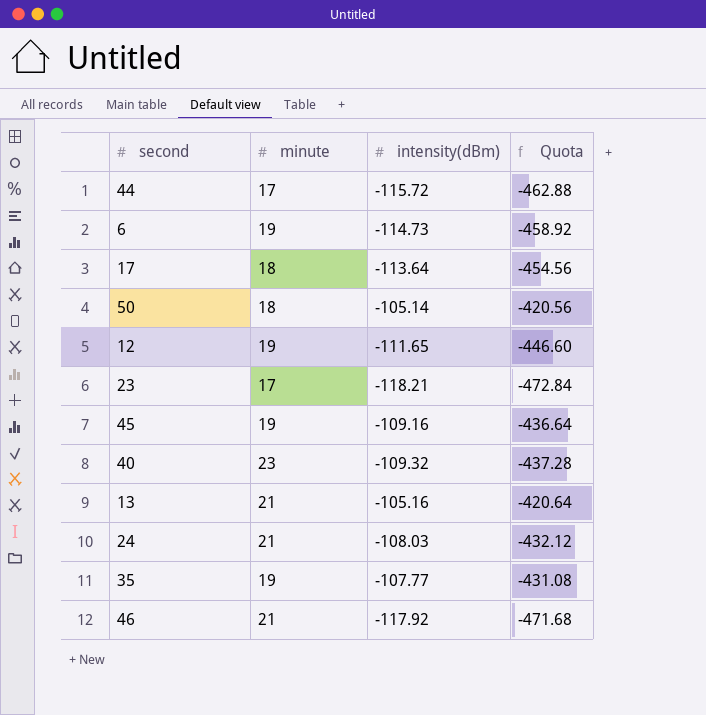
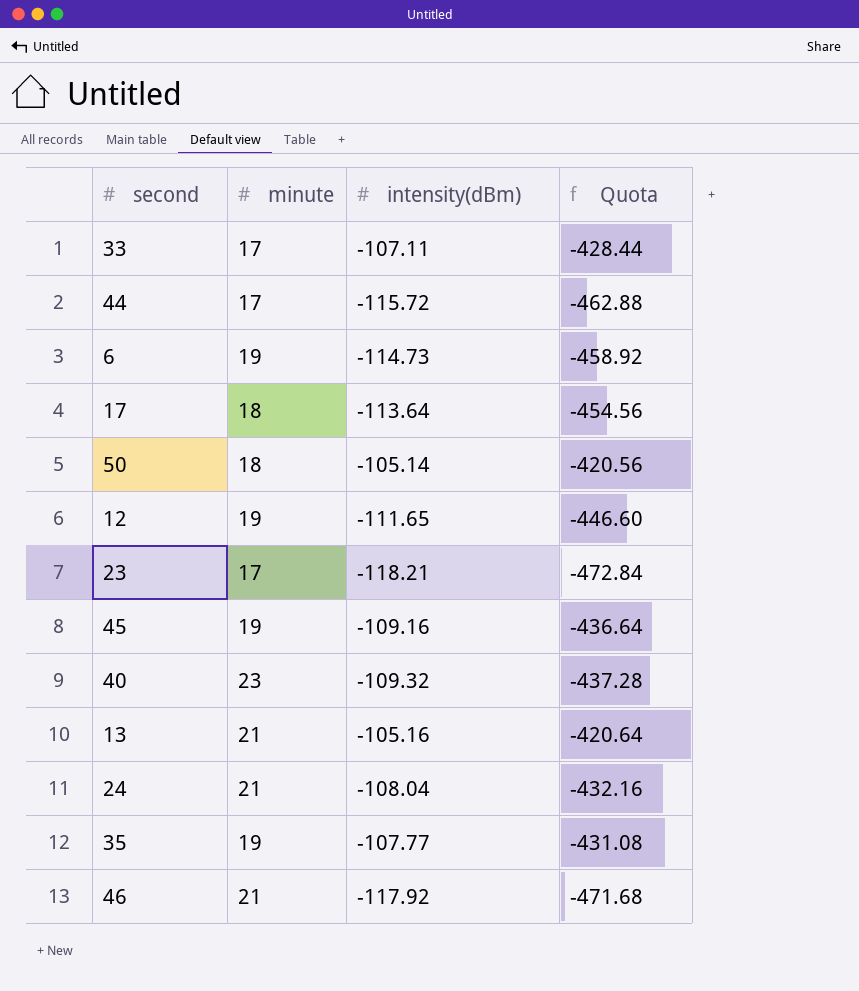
row 33: none -> 17 | -107.11 | -428.44
24 | intensity(dBm): -108.03 -> -108.04
24 | Quota: -432.12 -> -432.16

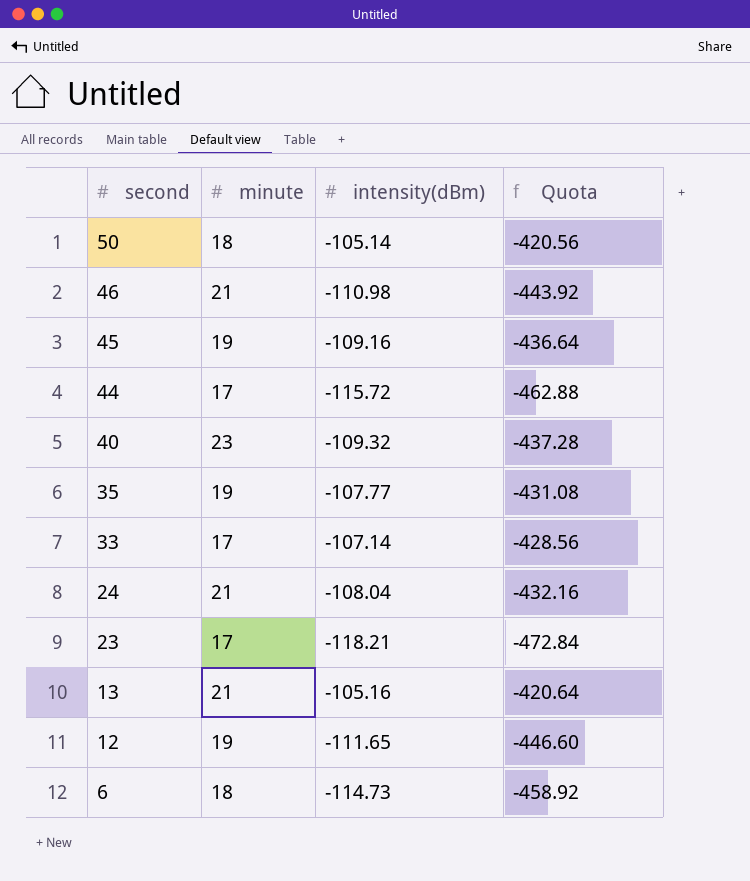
row order: none -> second descending
row 17: 18 | -113.64 | -454.56 -> none
46 | intensity(dBm): -117.92 -> -110.98
46 | Quota: -471.68 -> -443.92
33 | intensity(dBm): -107.11 -> -107.14
33 | Quota: -428.44 -> -428.56
6 | minute: 19 -> 18

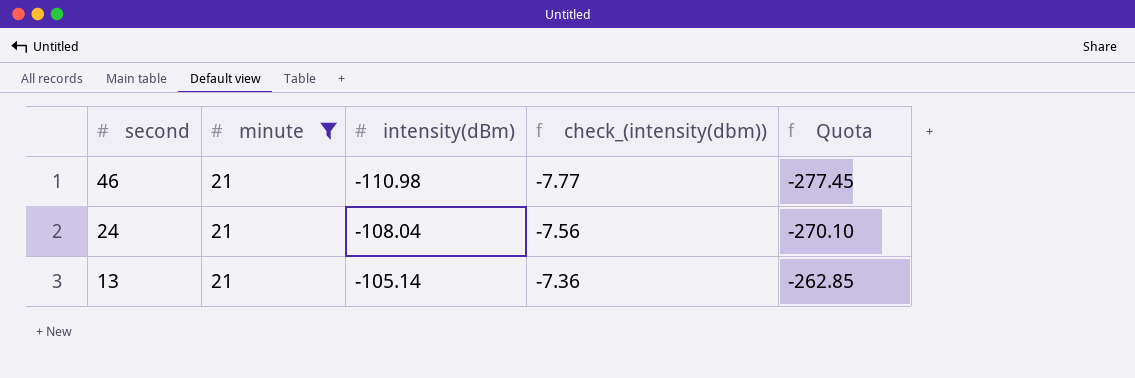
filter: none -> minute = 21
column check_(intensity(dbm)) | formula: none -> [intensity(dBm)] * 0.07
column Quota | formula: [intensity(dBm)] * 4 -> [intensity(dBm)] * 2.5
13 | intensity(dBm): -105.16 -> -105.14

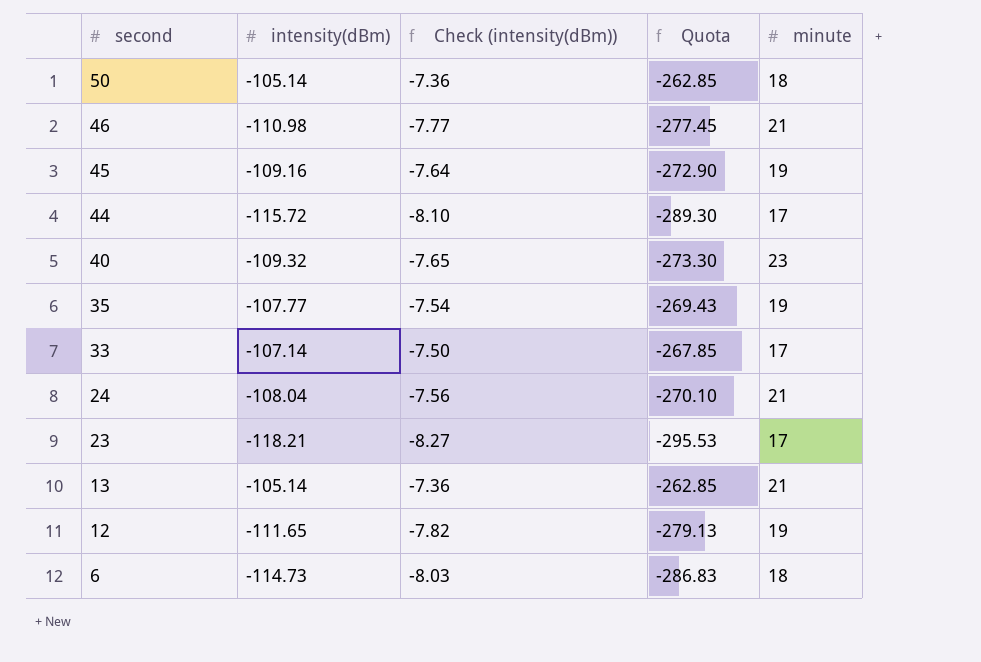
filter: minute = 21 -> none
column name: check_(intensity(dbm)) -> Check (intensity(dBm))
column minute | position: 2 -> 5

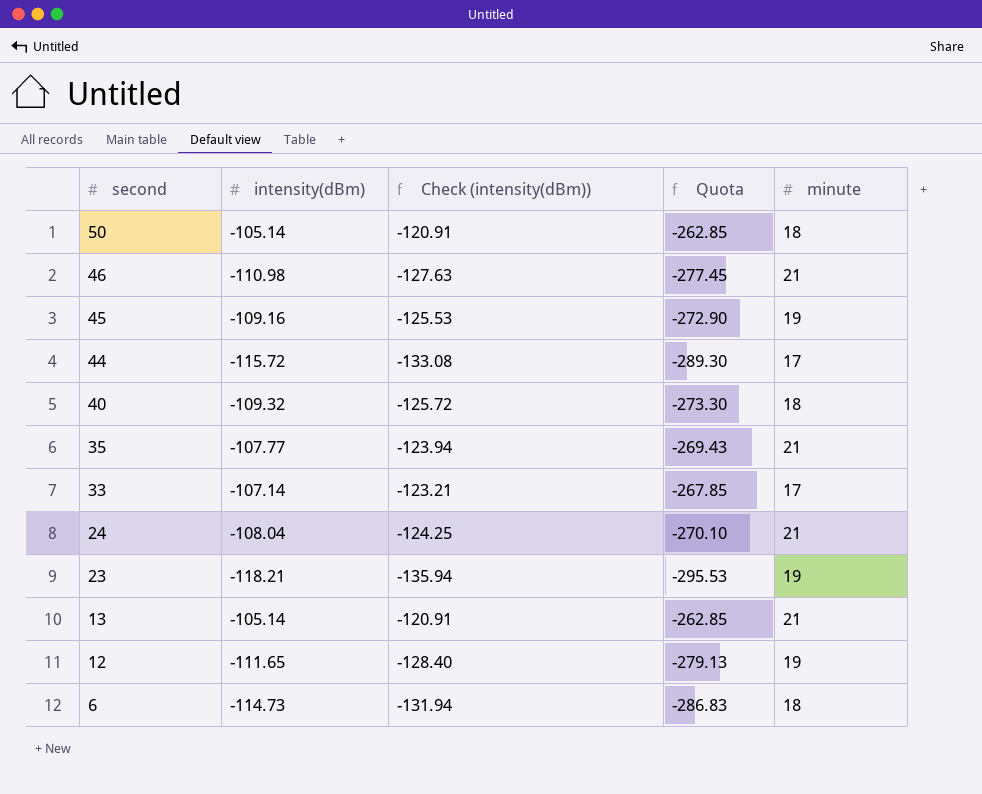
column Check (intensity(dBm)) | formula: [intensity(dBm)] * 0.07 -> [intensity(dBm)] * 1.15
40 | minute: 23 -> 18
35 | minute: 19 -> 21
23 | minute: 17 -> 19

